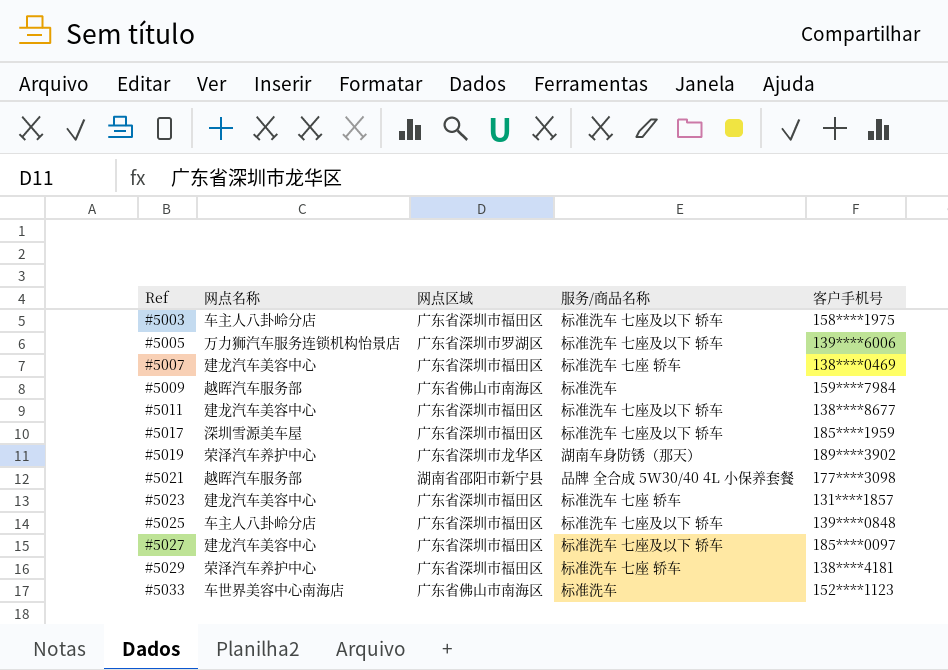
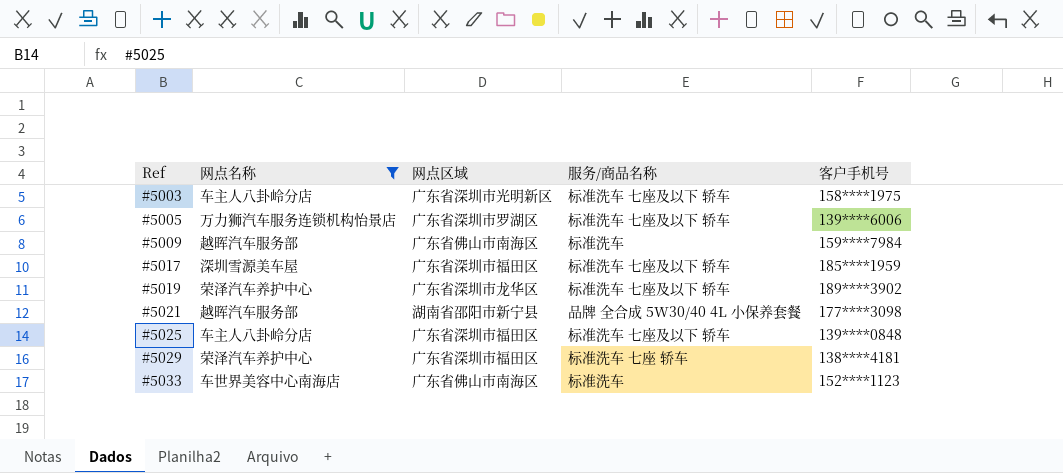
filter: none -> 网点名称 != 建龙汽车美容中心
#5003 | 网点区域: 广东省深圳市福田区 -> 广东省深圳市光明新区
#5019 | 服务/商品名称: 湖南车身防锈（那天） -> 标准洗车 七座及以下 轿车

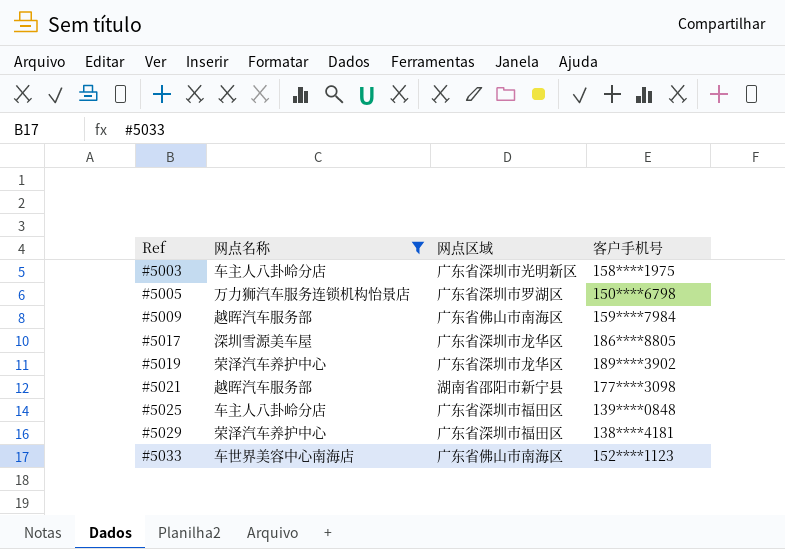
column 服务/商品名称 | position: 4 -> none
#5005 | 客户手机号: 139****6006 -> 150****6798
#5017 | 网点区域: 广东省深圳市福田区 -> 广东省深圳市龙华区
#5017 | 客户手机号: 185****1959 -> 186****8805

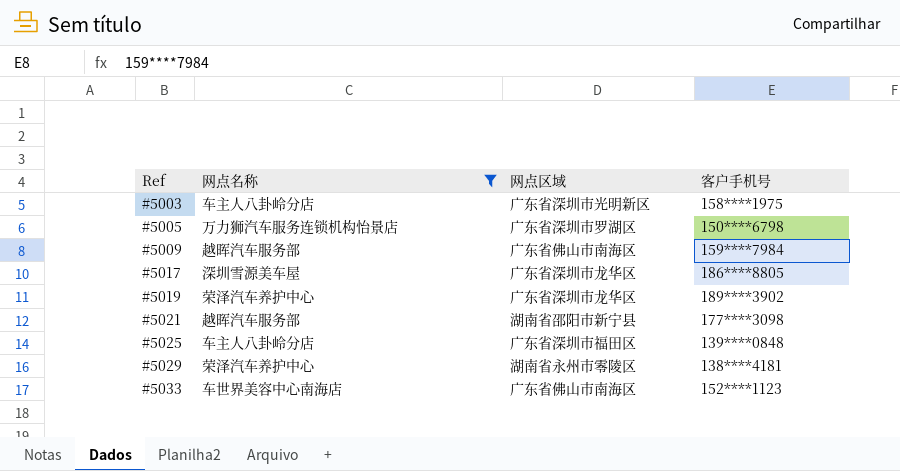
#5029 | 网点区域: 广东省深圳市福田区 -> 湖南省永州市零陵区

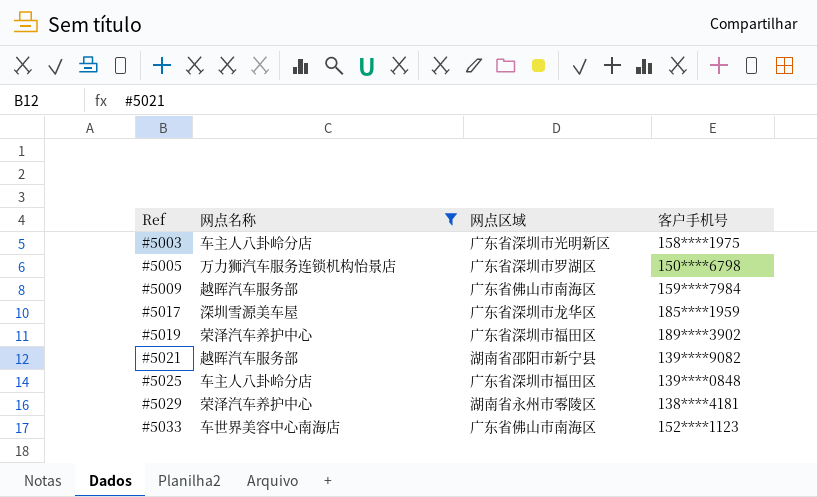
#5017 | 客户手机号: 186****8805 -> 185****1959
#5019 | 网点区域: 广东省深圳市龙华区 -> 广东省深圳市福田区
#5021 | 客户手机号: 177****3098 -> 139****9082

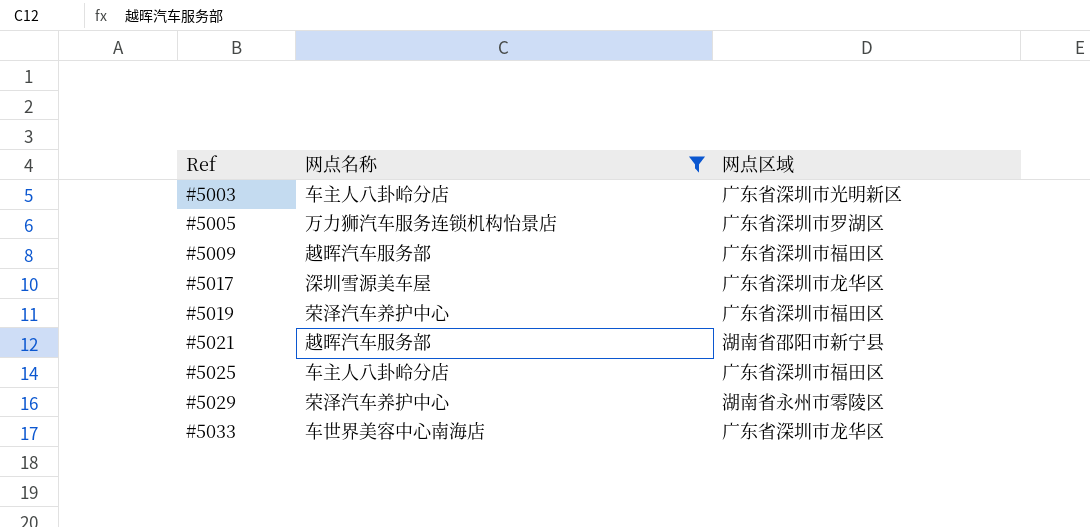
column 客户手机号 | position: 4 -> none
#5009 | 网点区域: 广东省佛山市南海区 -> 广东省深圳市福田区
#5033 | 网点区域: 广东省佛山市南海区 -> 广东省深圳市龙华区

